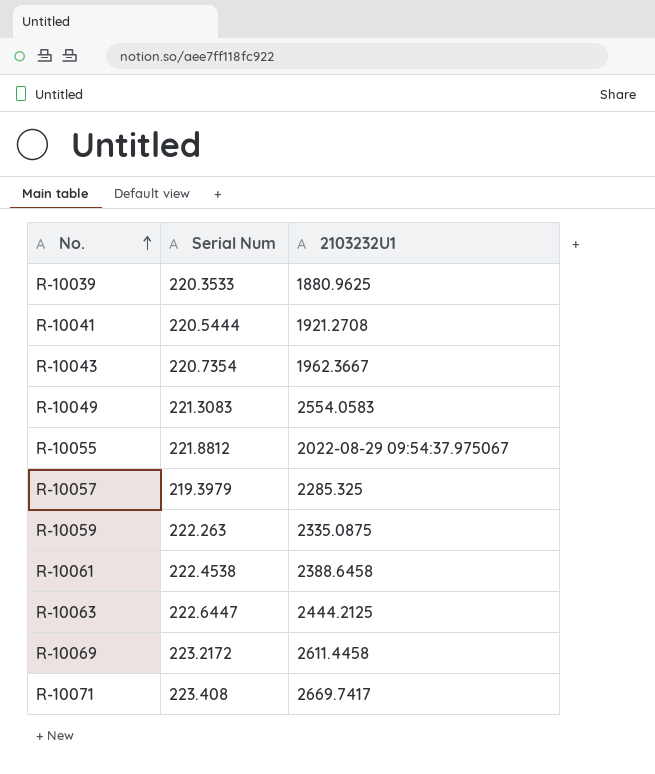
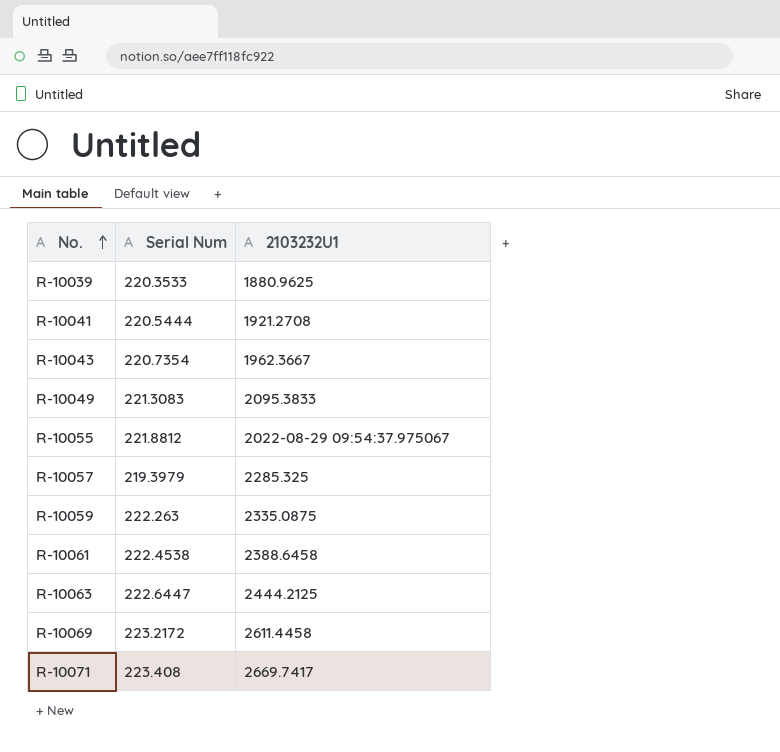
R-10049 | 2103232U1: 2554.0583 -> 2095.3833

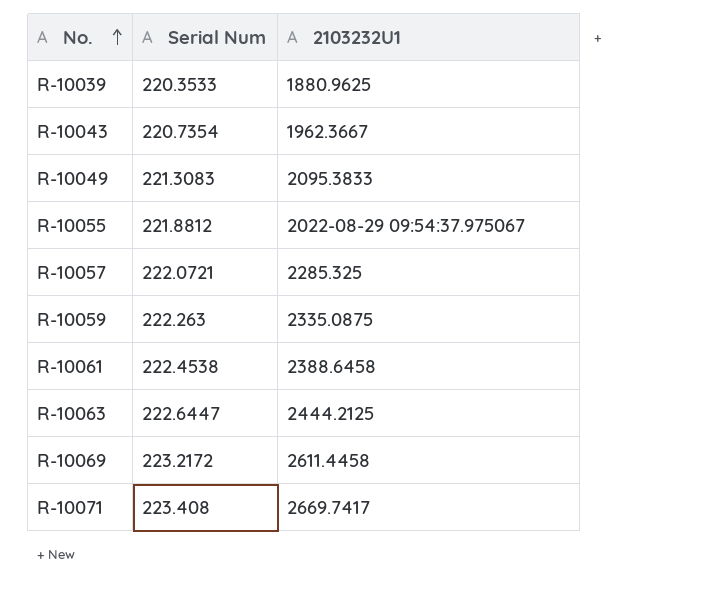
row R-10041: 220.5444 | 1921.2708 -> none
R-10057 | Serial Num: 219.3979 -> 222.0721

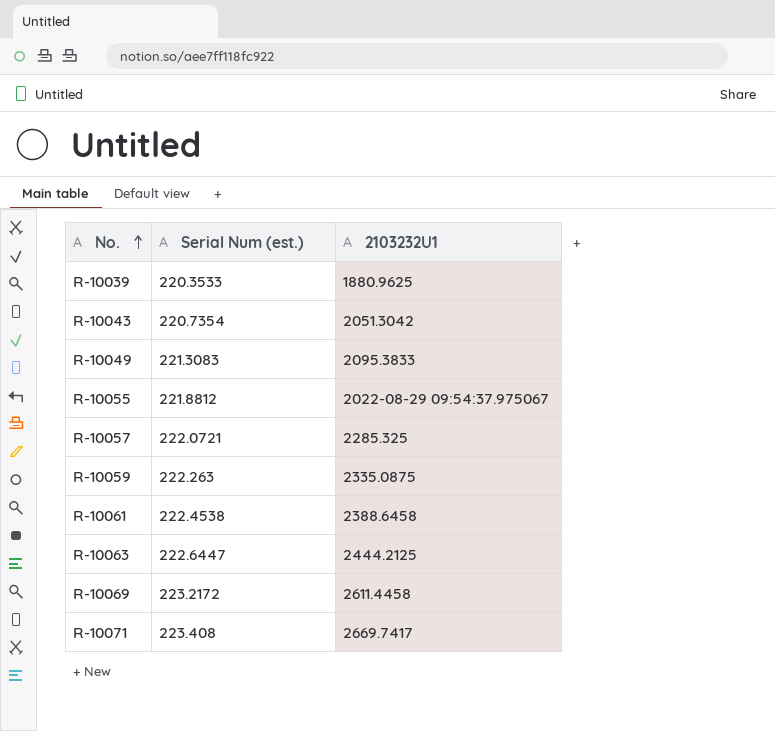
column name: Serial Num -> Serial Num (est.)
R-10043 | 2103232U1: 1962.3667 -> 2051.3042

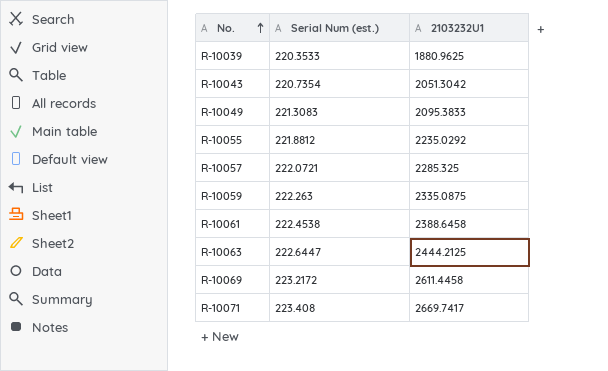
R-10055 | 2103232U1: 2022-08-29 09:54:37.975067 -> 2235.0292

